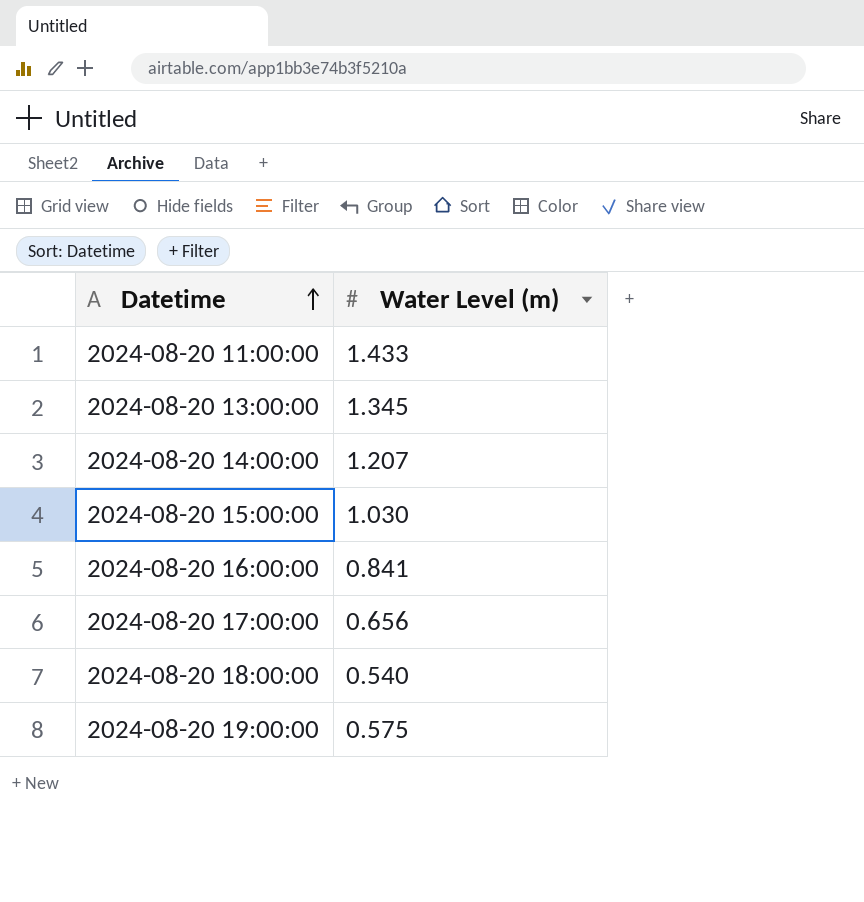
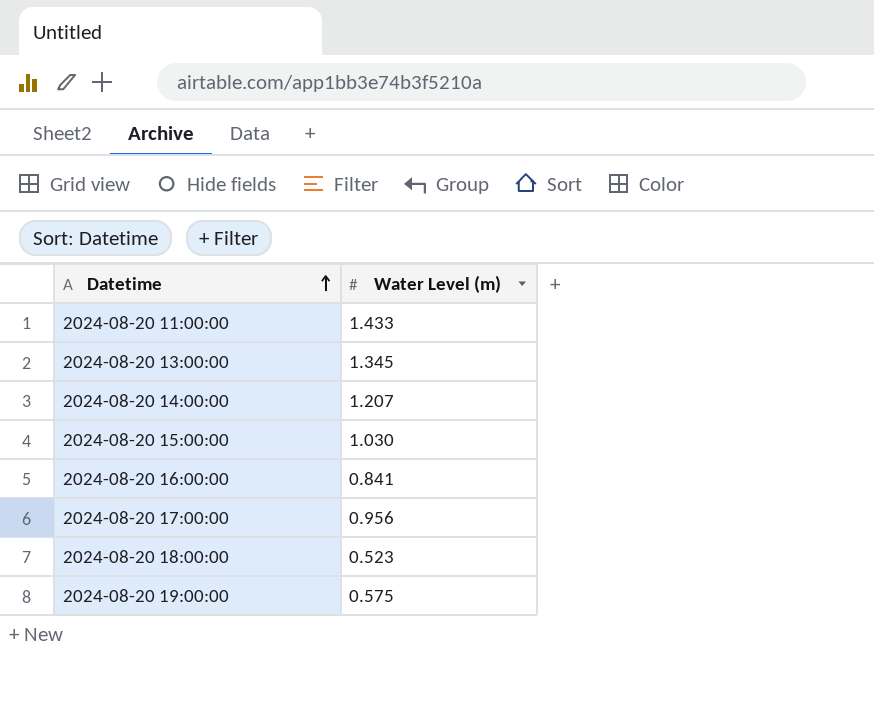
2024-08-20 17:00:00 | Water Level (m): 0.656 -> 0.956
2024-08-20 18:00:00 | Water Level (m): 0.540 -> 0.523

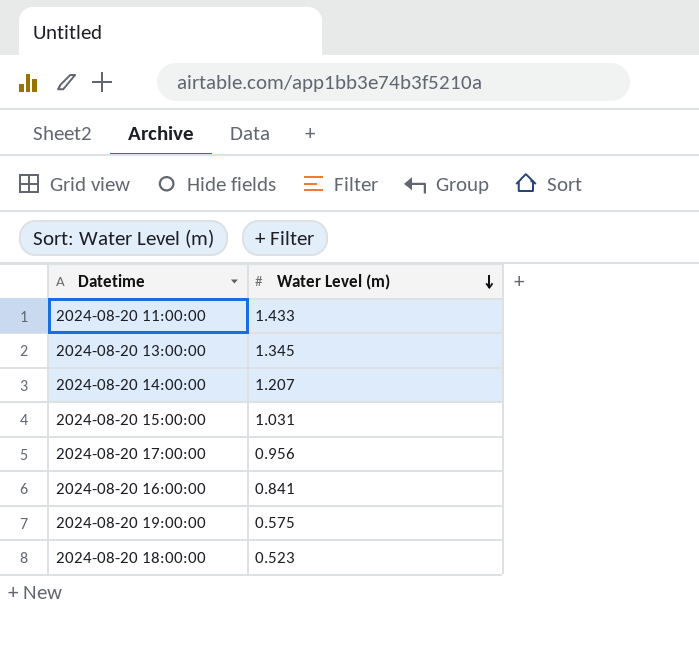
row order: Datetime ascending -> Water Level (m) descending
2024-08-20 15:00:00 | Water Level (m): 1.030 -> 1.031

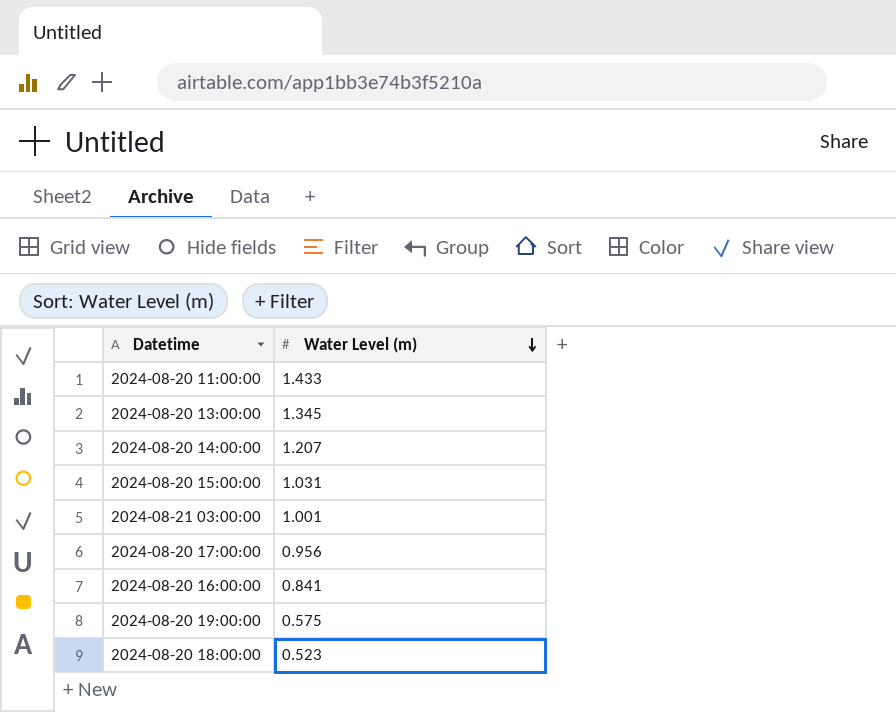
row 2024-08-21 03:00:00: none -> 1.001

